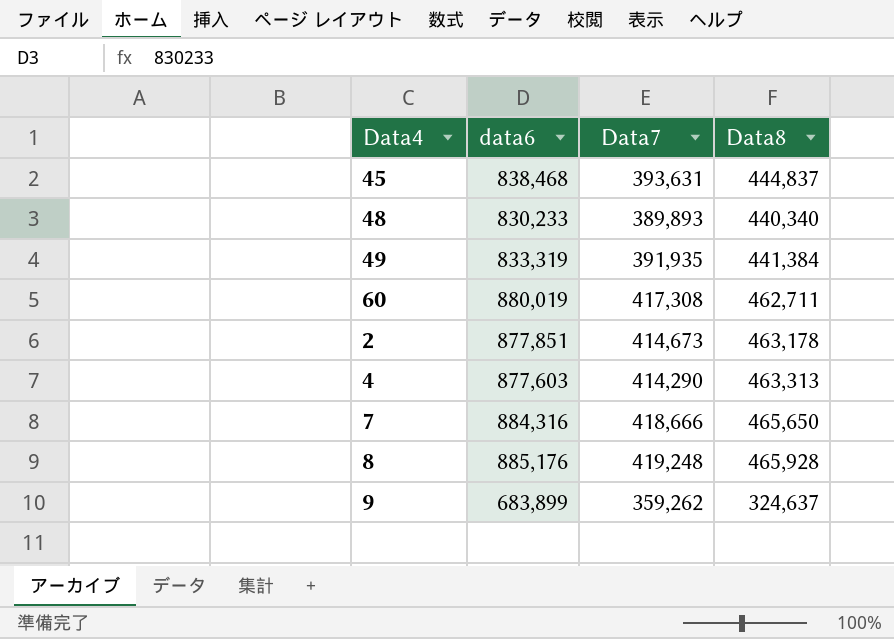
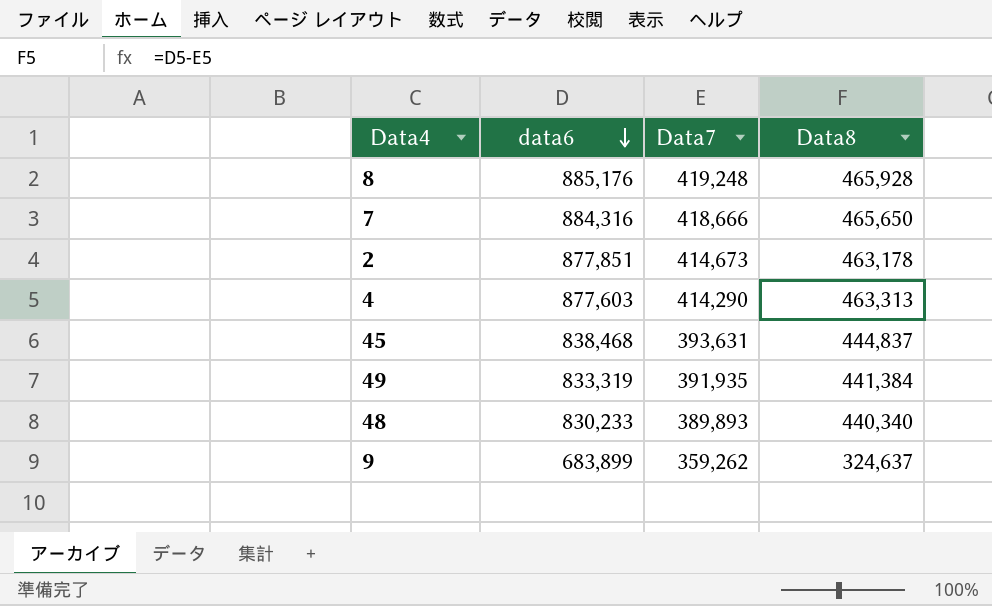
row order: none -> data6 descending
row 60: 880,019 | 417,308 | 462,711 -> none

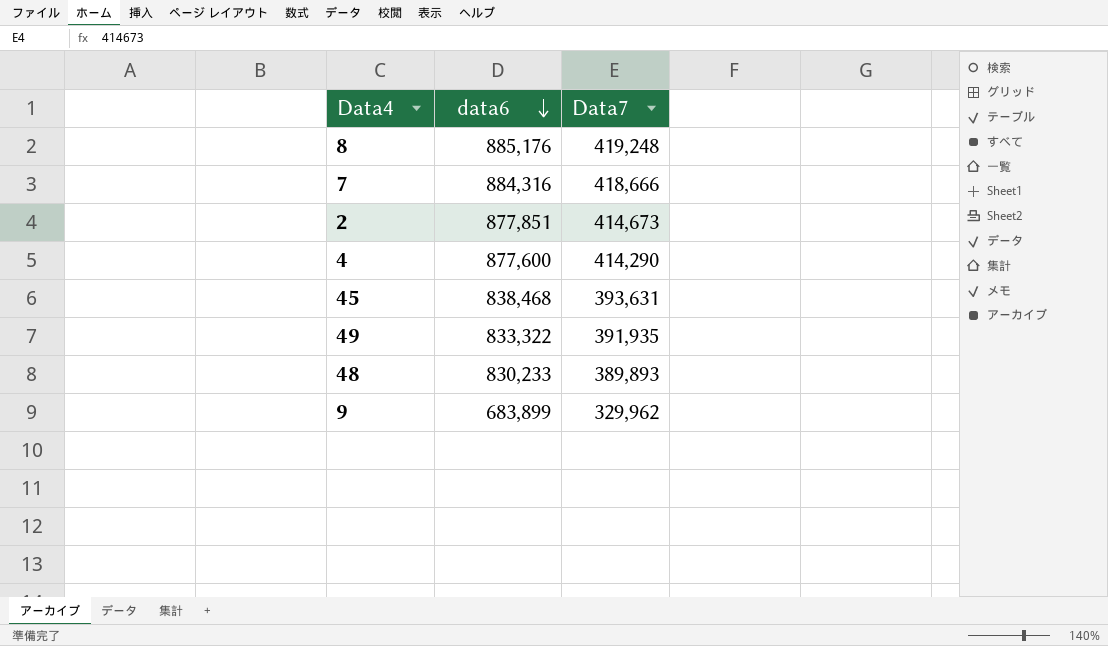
column Data8 | formula: [data6] - [Data7] -> none
4 | data6: 877,603 -> 877,600
49 | data6: 833,319 -> 833,322
9 | Data7: 359,262 -> 329,962

